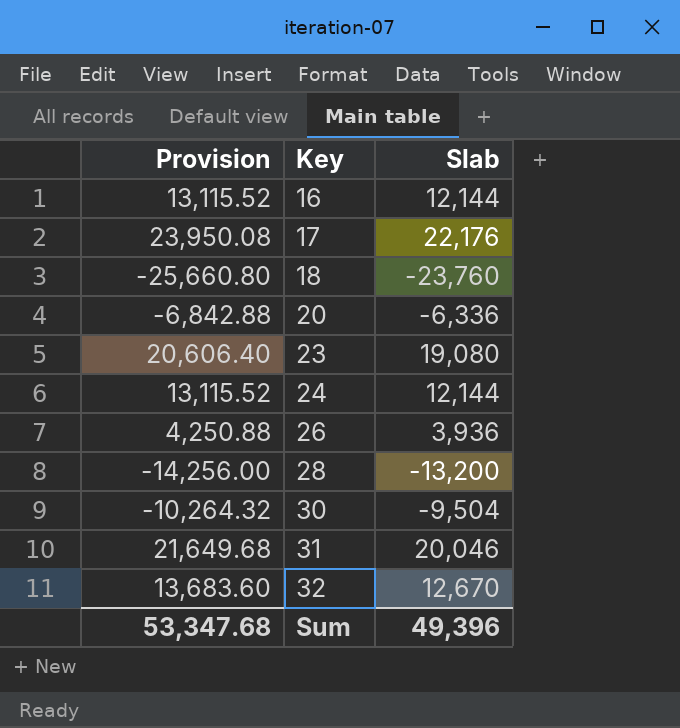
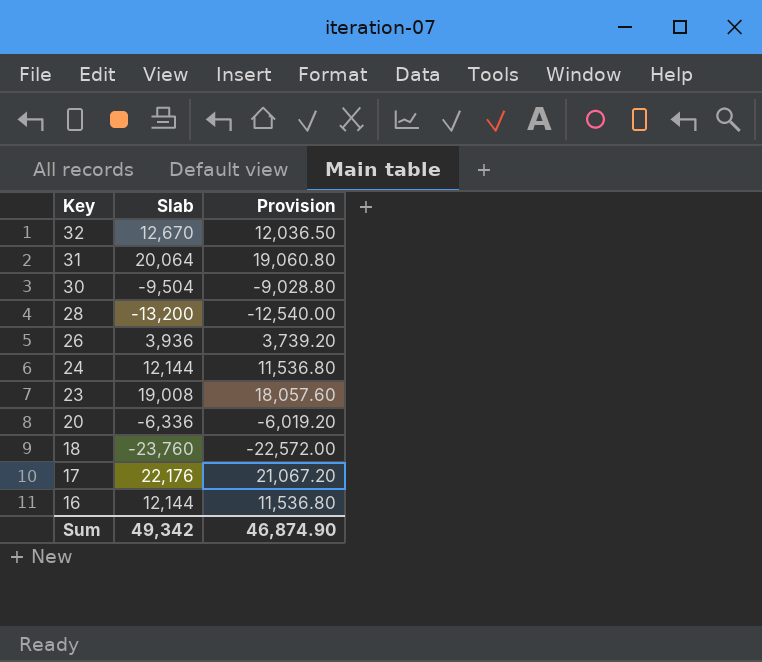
row order: Key ascending -> Key descending
column Provision | formula: [Slab] * 1.08 -> [Slab] * 0.95
column Provision | position: 1 -> 3
31 | Slab: 20,046 -> 20,064
23 | Slab: 19,080 -> 19,008
Sum | Slab: 49,396 -> 49,342
Sum | Provision: 53,347.68 -> 46,874.90

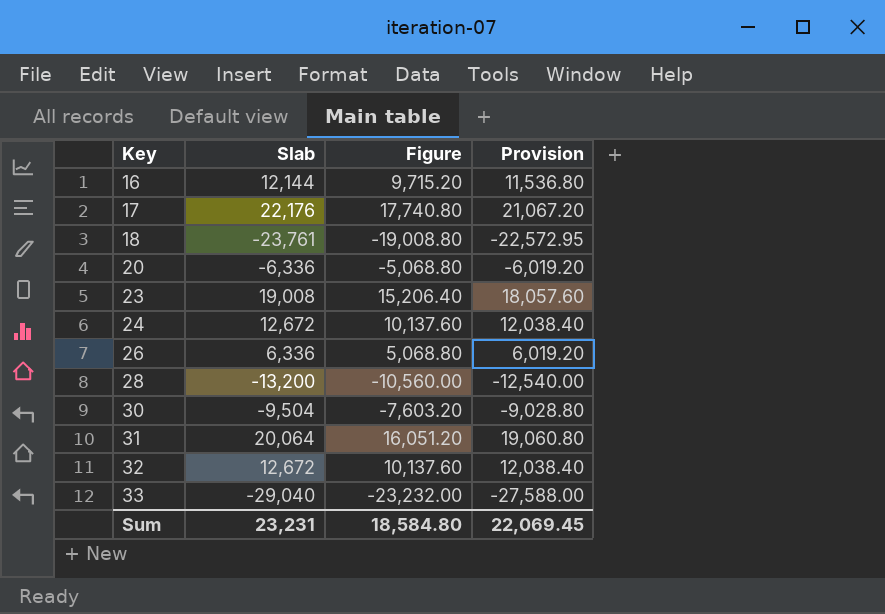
row order: Key descending -> Key ascending
column Figure | formula: none -> [Slab] * 0.8
18 | Slab: -23,760 -> -23,761
18 | Provision: -22,572.00 -> -22,572.95
24 | Slab: 12,144 -> 12,672
24 | Provision: 11,536.80 -> 12,038.40
26 | Slab: 3,936 -> 6,336
26 | Provision: 3,739.20 -> 6,019.20
32 | Slab: 12,670 -> 12,672
32 | Provision: 12,036.50 -> 12,038.40
row 33: none -> -29,040 | -23,232.00 | -27,588.00
Sum | Slab: 49,342 -> 23,231
Sum | Provision: 46,874.90 -> 22,069.45

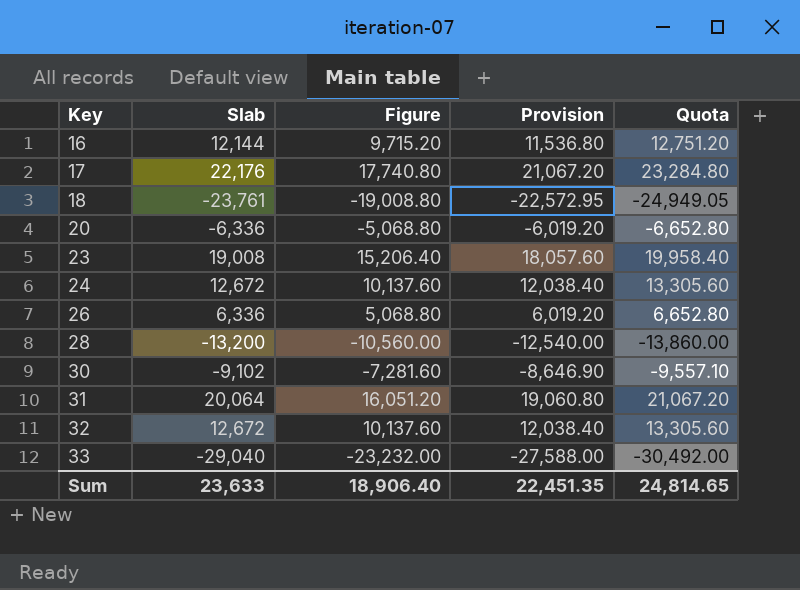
column Quota | formula: none -> [Slab] * 1.05
30 | Slab: -9,504 -> -9,102
30 | Figure: -7,603.20 -> -7,281.60
30 | Provision: -9,028.80 -> -8,646.90
Sum | Slab: 23,231 -> 23,633
Sum | Figure: 18,584.80 -> 18,906.40
Sum | Provision: 22,069.45 -> 22,451.35

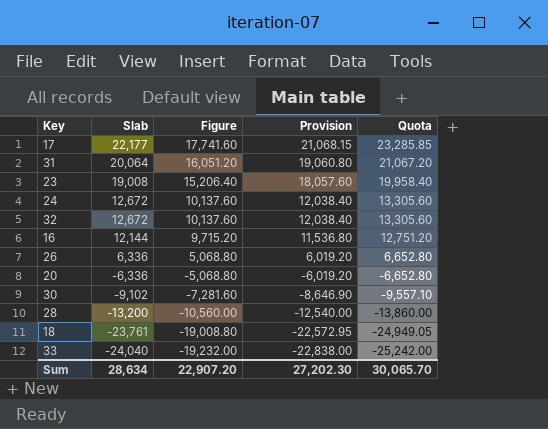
row order: Key ascending -> Slab descending
17 | Slab: 22,176 -> 22,177
17 | Figure: 17,740.80 -> 17,741.60
17 | Provision: 21,067.20 -> 21,068.15
17 | Quota: 23,284.80 -> 23,285.85
33 | Slab: -29,040 -> -24,040
33 | Figure: -23,232.00 -> -19,232.00
33 | Provision: -27,588.00 -> -22,838.00
33 | Quota: -30,492.00 -> -25,242.00
Sum | Slab: 23,633 -> 28,634
Sum | Figure: 18,906.40 -> 22,907.20
Sum | Provision: 22,451.35 -> 27,202.30
Sum | Quota: 24,814.65 -> 30,065.70

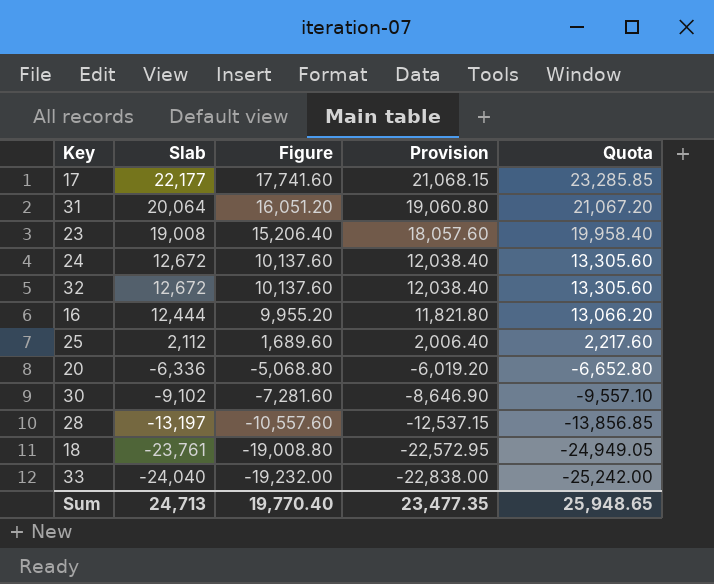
row 26: 6,336 | 5,068.80 | 6,019.20 | 6,652.80 -> none
16 | Slab: 12,144 -> 12,444
16 | Figure: 9,715.20 -> 9,955.20
16 | Provision: 11,536.80 -> 11,821.80
16 | Quota: 12,751.20 -> 13,066.20
row 25: none -> 2,112 | 1,689.60 | 2,006.40 | 2,217.60
28 | Slab: -13,200 -> -13,197
28 | Figure: -10,560.00 -> -10,557.60
28 | Provision: -12,540.00 -> -12,537.15
28 | Quota: -13,860.00 -> -13,856.85
Sum | Slab: 28,634 -> 24,713
Sum | Figure: 22,907.20 -> 19,770.40
Sum | Provision: 27,202.30 -> 23,477.35
Sum | Quota: 30,065.70 -> 25,948.65

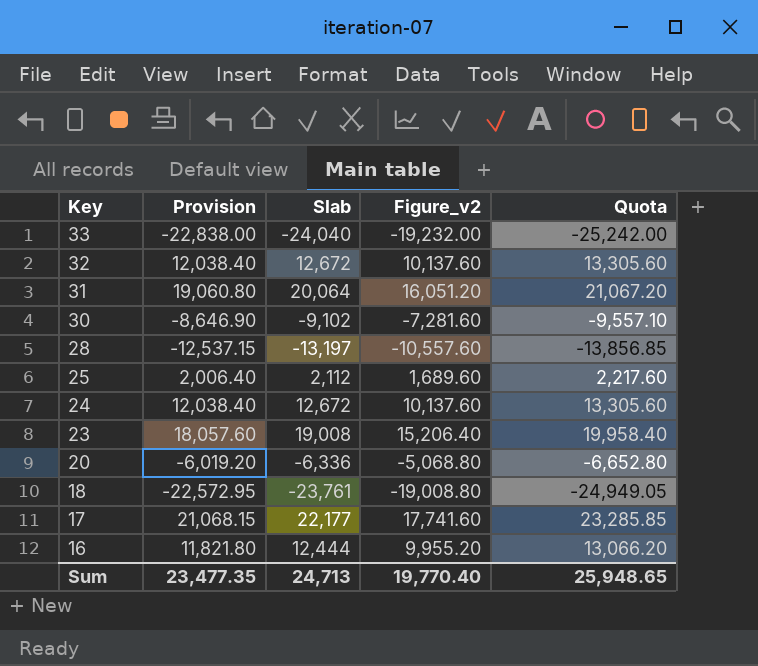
row order: Slab descending -> Key descending
column Provision | position: 4 -> 2
column name: Figure -> Figure_v2

